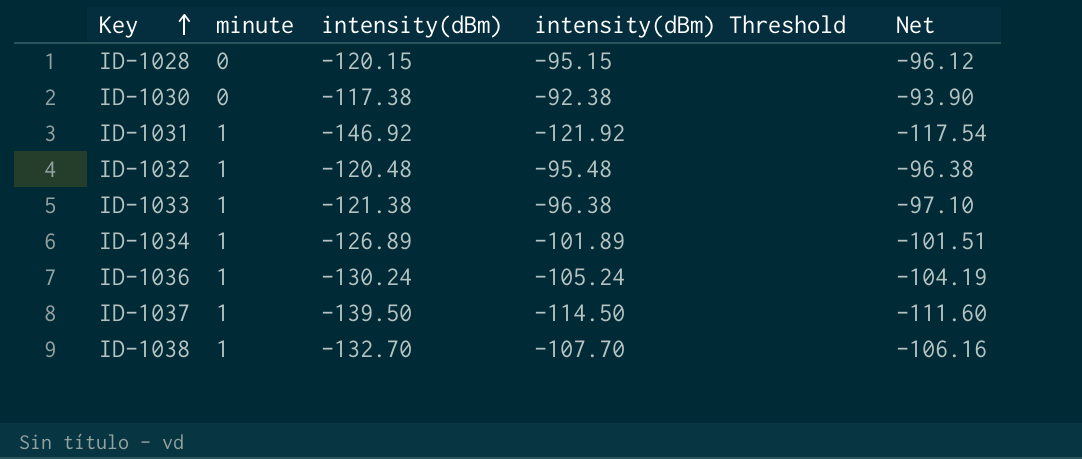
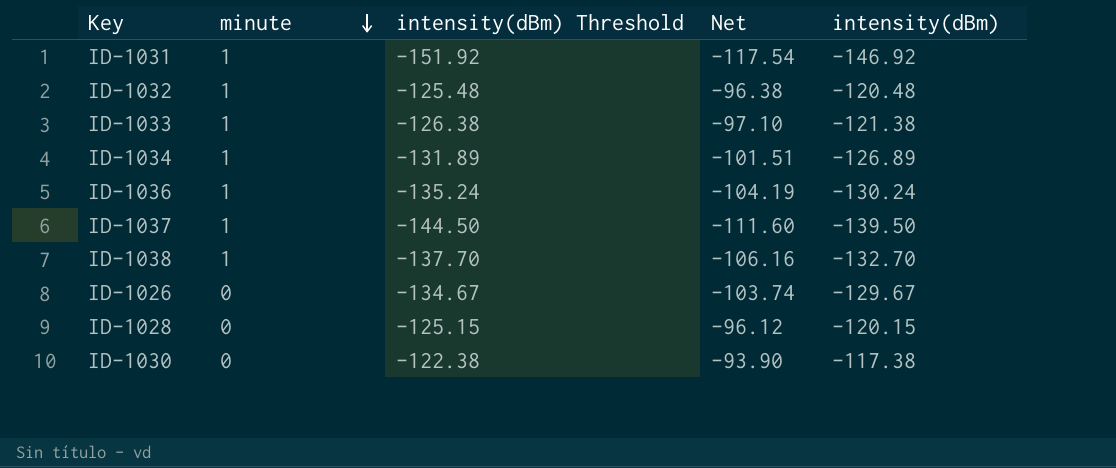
row order: Key ascending -> minute descending
column intensity(dBm) Threshold | formula: [intensity(dBm)] + 25 -> [intensity(dBm)] - 5
column intensity(dBm) | position: 3 -> 5
row ID-1026: none -> 0 | -134.67 | -103.74 | -129.67

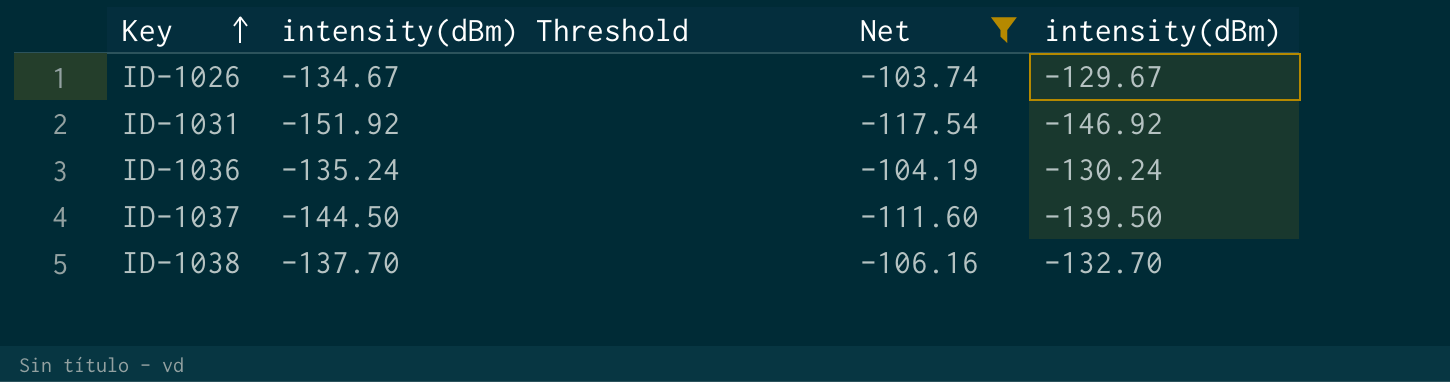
filter: none -> Net <= -103.74
row order: minute descending -> Key ascending
column minute | position: 2 -> none

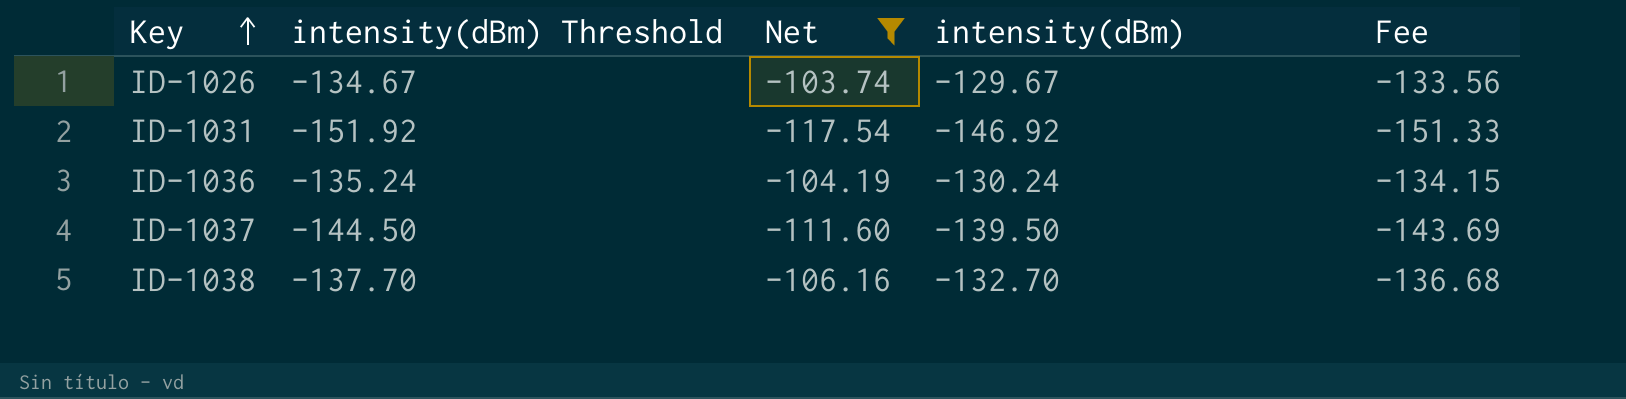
column Fee | formula: none -> [intensity(dBm)] * 1.03

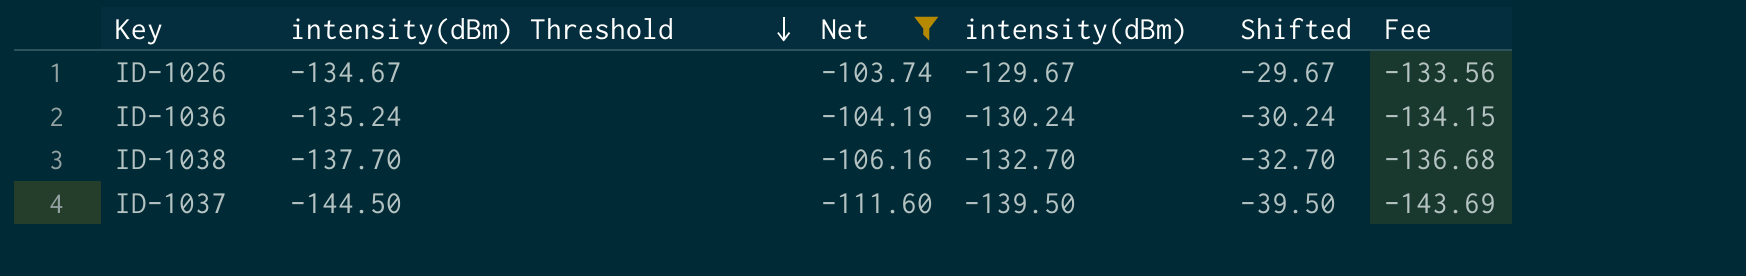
row order: Key ascending -> intensity(dBm) Threshold descending
column Shifted | formula: none -> [intensity(dBm)] + 100
row ID-1031: -151.92 | -117.54 | -146.92 | -151.33 -> none

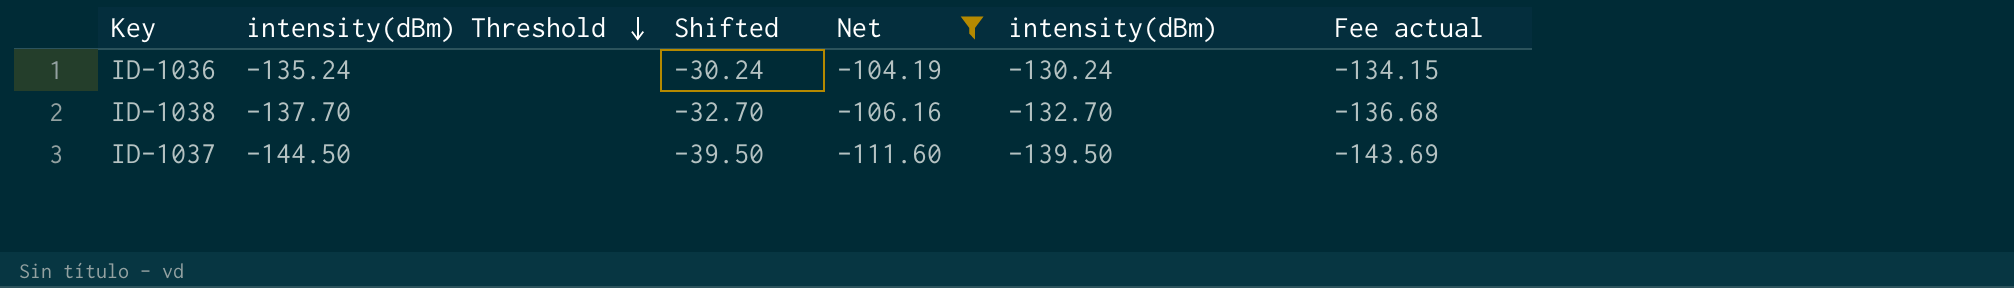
column Shifted | position: 5 -> 3
column name: Fee -> Fee actual
row ID-1026: -134.67 | -103.74 | -129.67 | -29.67 | -133.56 -> none

